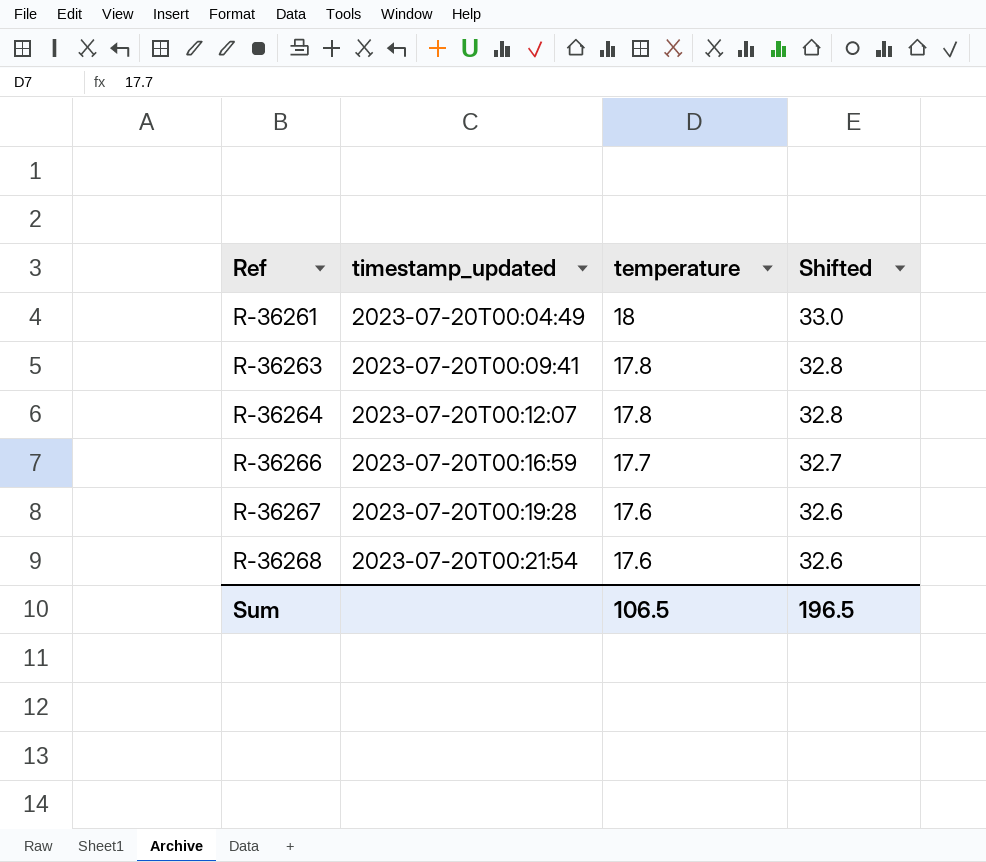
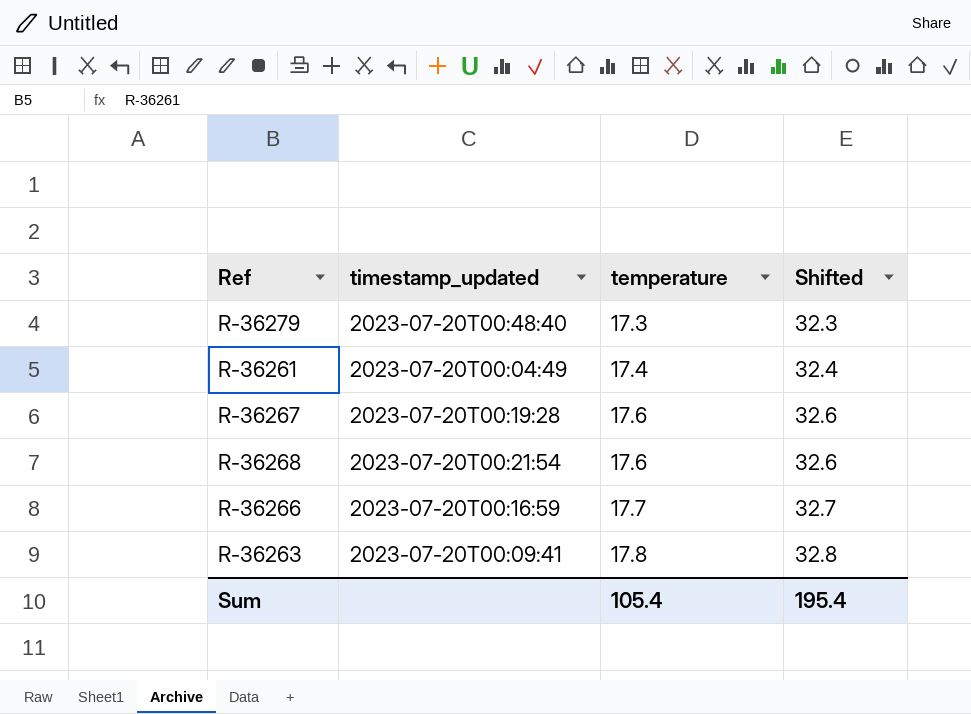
row order: Ref ascending -> temperature ascending
row R-36264: 2023-07-20T00:12:07 | 17.8 | 32.8 -> none
row R-36279: none -> 2023-07-20T00:48:40 | 17.3 | 32.3
R-36261 | temperature: 18 -> 17.4
R-36261 | Shifted: 33.0 -> 32.4
Sum | temperature: 106.5 -> 105.4
Sum | Shifted: 196.5 -> 195.4

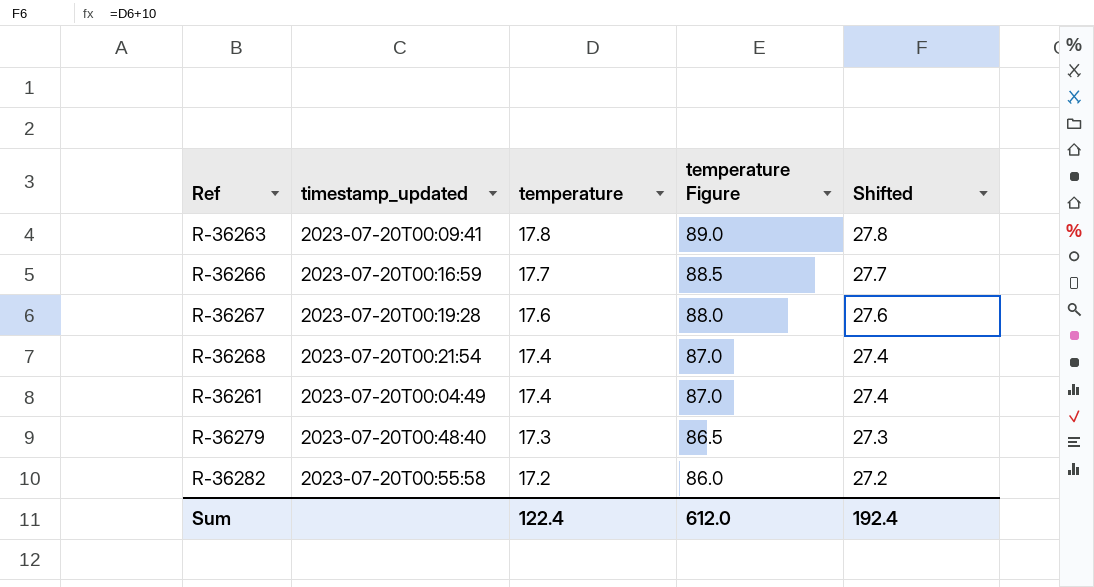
row order: temperature ascending -> temperature descending
column temperature Figure | formula: none -> [temperature] * 5
column Shifted | formula: [temperature] + 15 -> [temperature] + 10
R-36268 | temperature: 17.6 -> 17.4
row R-36282: none -> 2023-07-20T00:55:58 | 17.2 | 86.0 | 27.2
Sum | temperature: 105.4 -> 122.4
Sum | Shifted: 195.4 -> 192.4

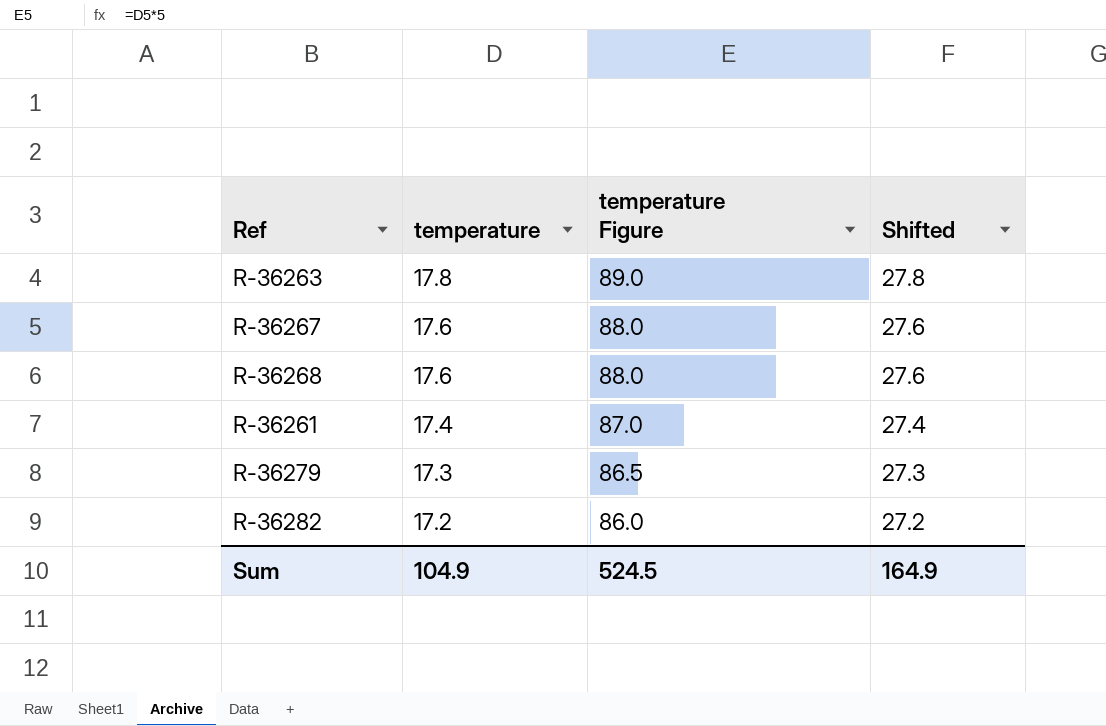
column timestamp_updated | position: 2 -> none
row R-36266: 2023-07-20T00:16:59 | 17.7 | 88.5 | 27.7 -> none
R-36268 | temperature: 17.4 -> 17.6
R-36268 | temperature Figure: 87.0 -> 88.0
R-36268 | Shifted: 27.4 -> 27.6
Sum | temperature: 122.4 -> 104.9
Sum | temperature Figure: 612.0 -> 524.5
Sum | Shifted: 192.4 -> 164.9

